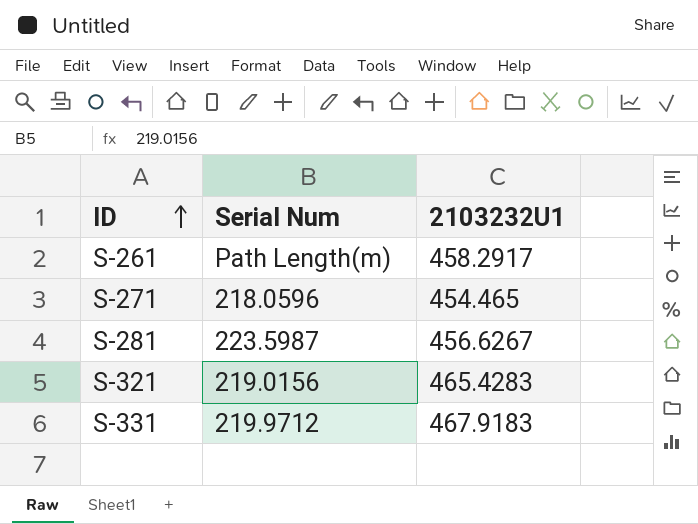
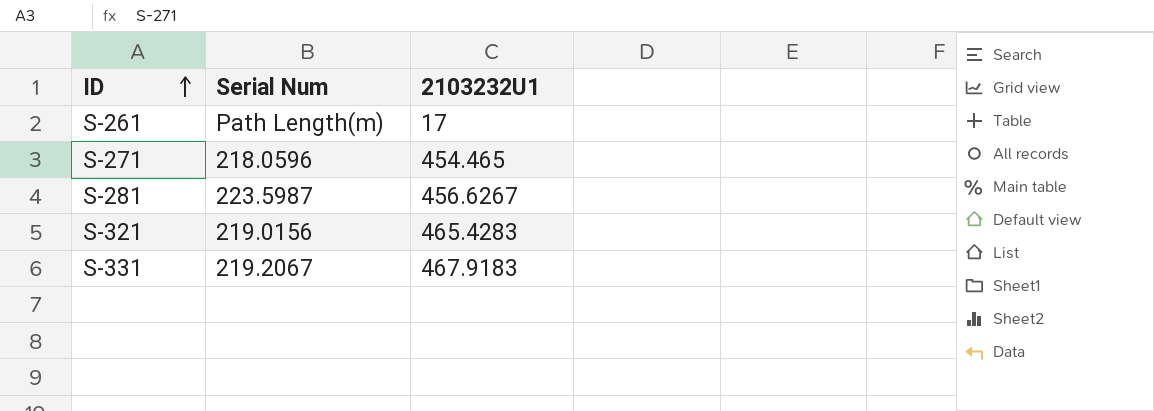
S-261 | 2103232U1: 458.2917 -> 17
S-331 | Serial Num: 219.9712 -> 219.2067

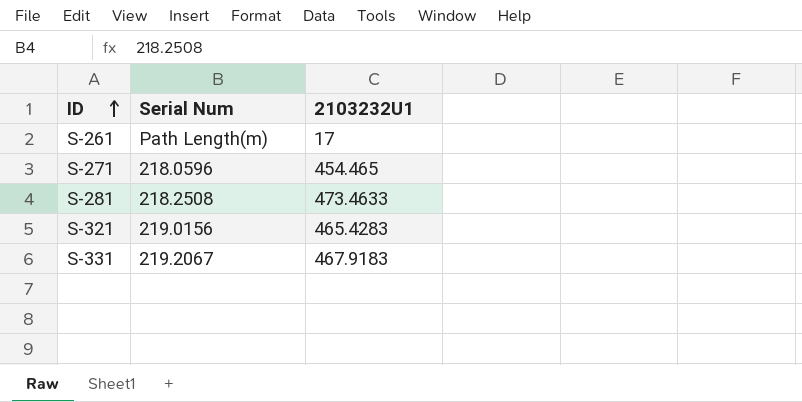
S-281 | Serial Num: 223.5987 -> 218.2508
S-281 | 2103232U1: 456.6267 -> 473.4633

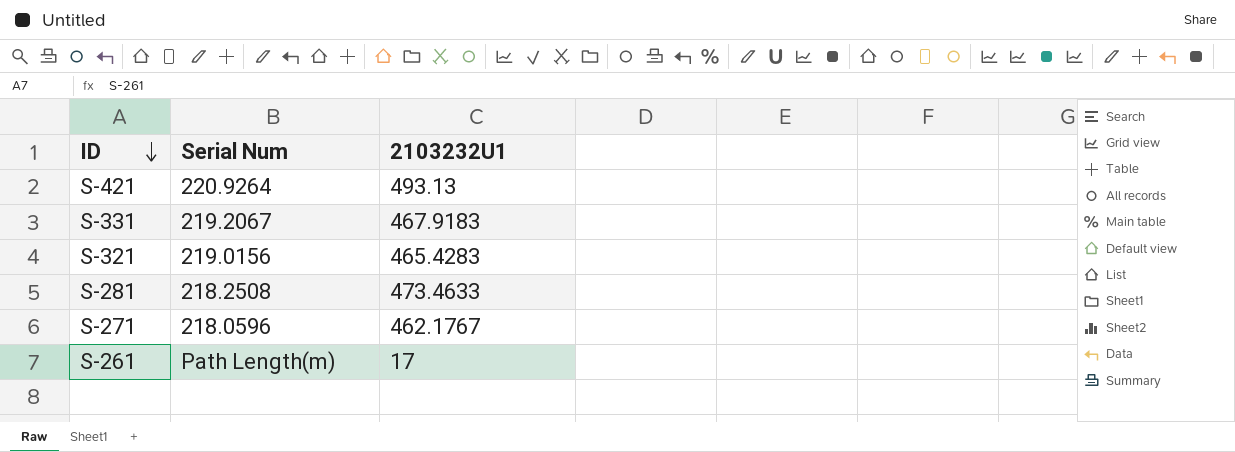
row order: ID ascending -> ID descending
row S-421: none -> 220.9264 | 493.13
S-271 | 2103232U1: 454.465 -> 462.1767

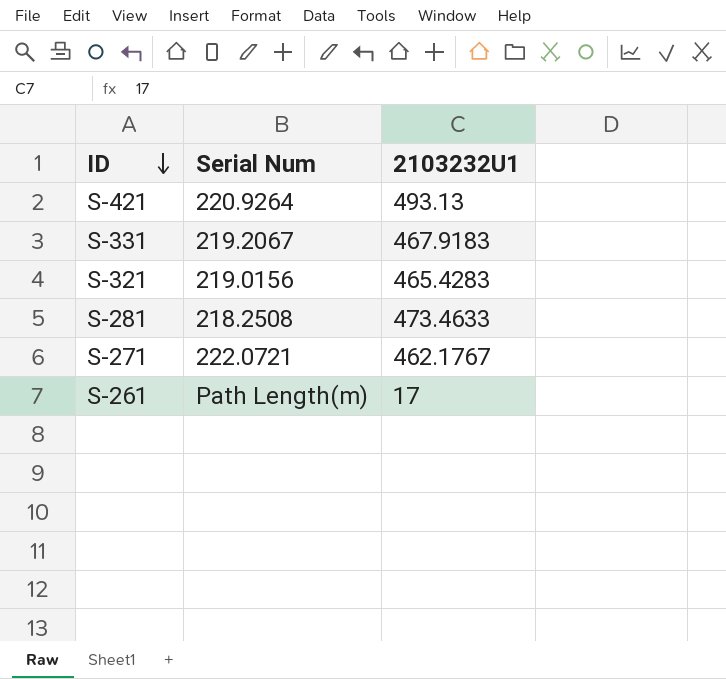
S-271 | Serial Num: 218.0596 -> 222.0721

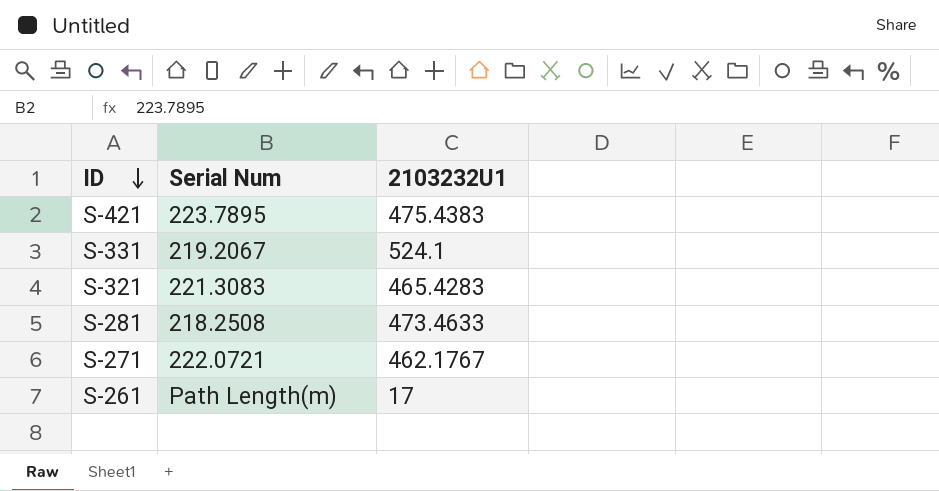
S-421 | Serial Num: 220.9264 -> 223.7895
S-421 | 2103232U1: 493.13 -> 475.4383
S-331 | 2103232U1: 467.9183 -> 524.1
S-321 | Serial Num: 219.0156 -> 221.3083

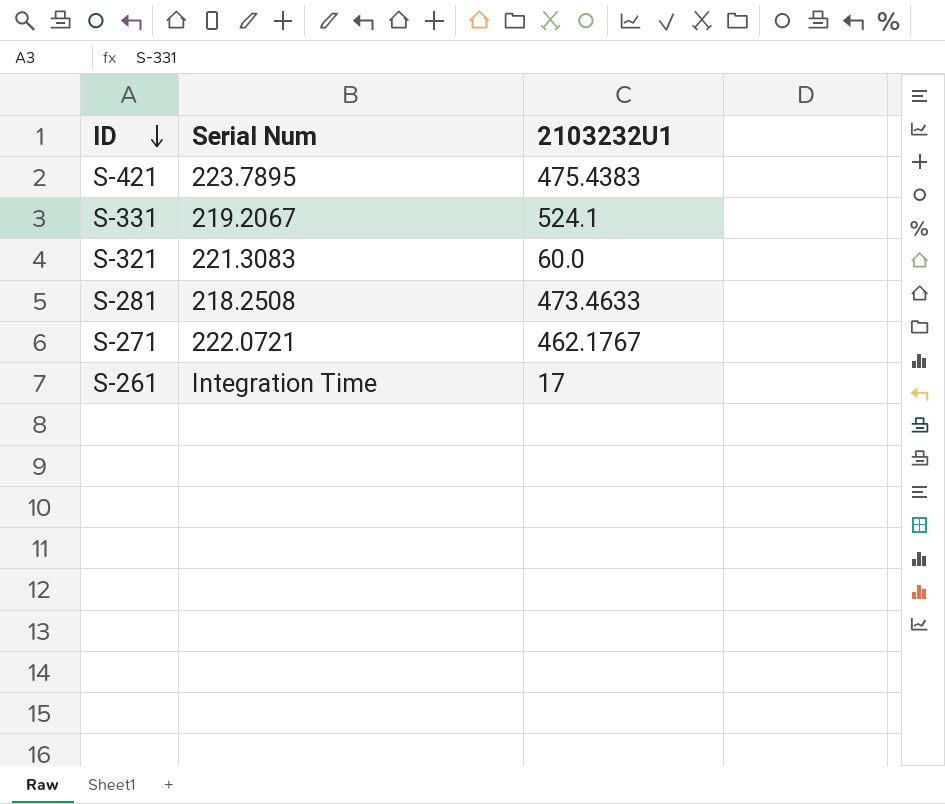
S-321 | 2103232U1: 465.4283 -> 60.0
S-261 | Serial Num: Path Length(m) -> Integration Time

